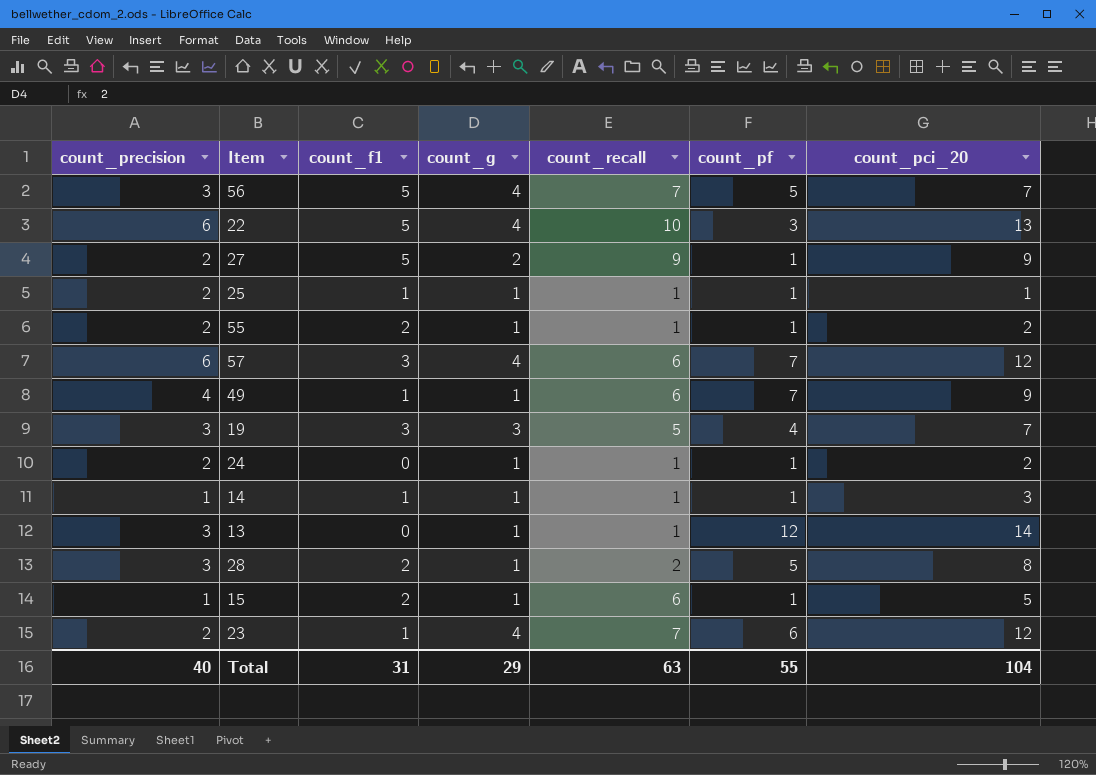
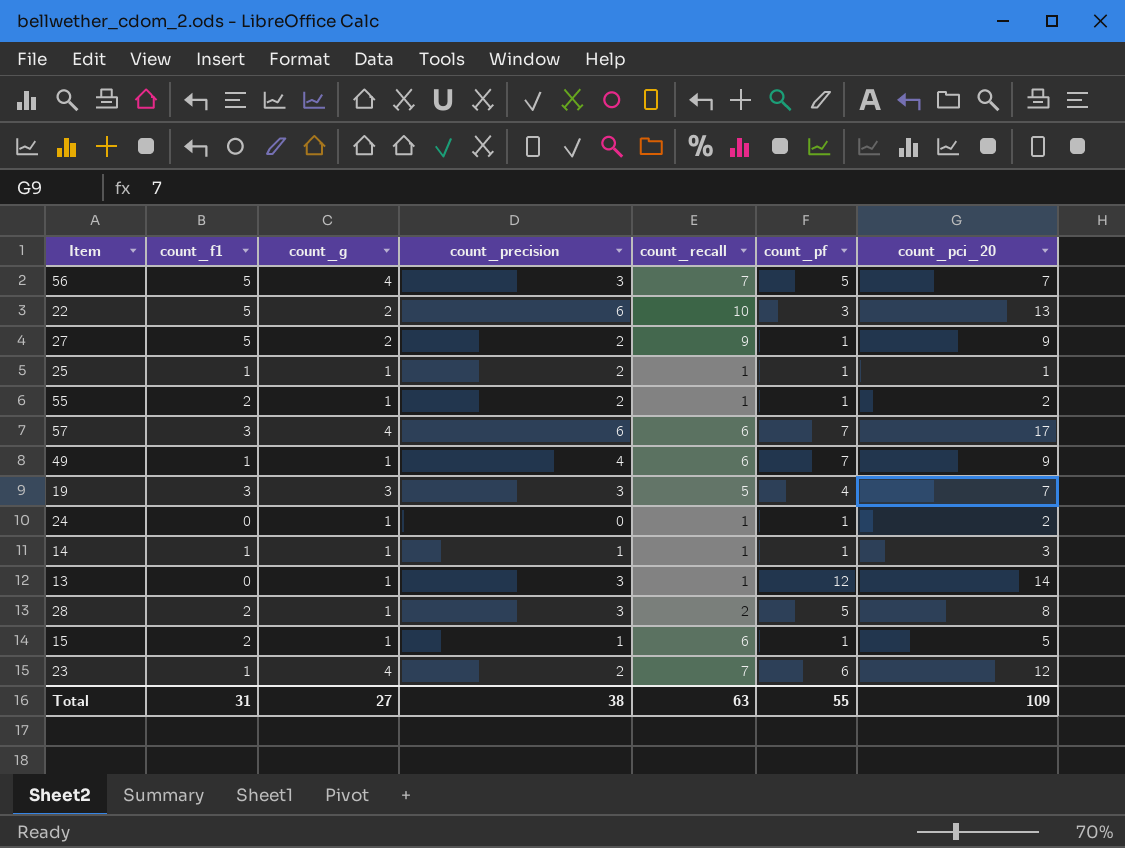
column count_precision | position: 1 -> 4
22 | count_g: 4 -> 2
57 | count_pci_20: 12 -> 17
24 | count_precision: 2 -> 0
Total | count_g: 29 -> 27
Total | count_precision: 40 -> 38
Total | count_pci_20: 104 -> 109

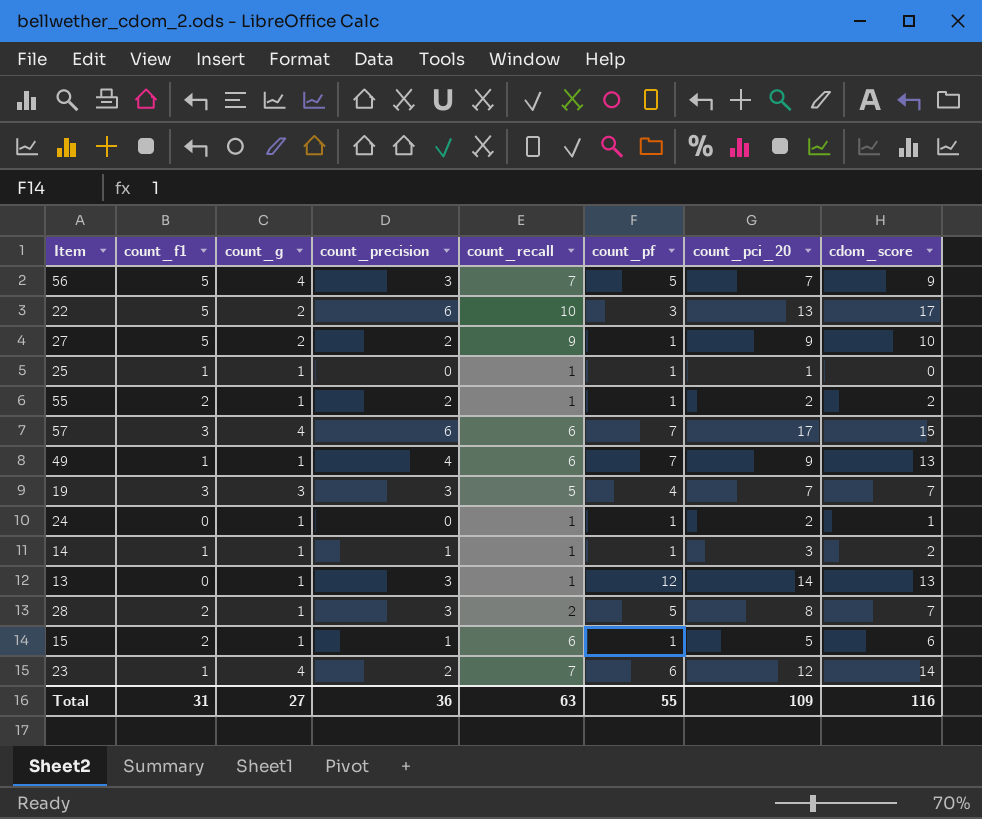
column cdom_score | position: none -> 8
25 | count_precision: 2 -> 0
Total | count_precision: 38 -> 36

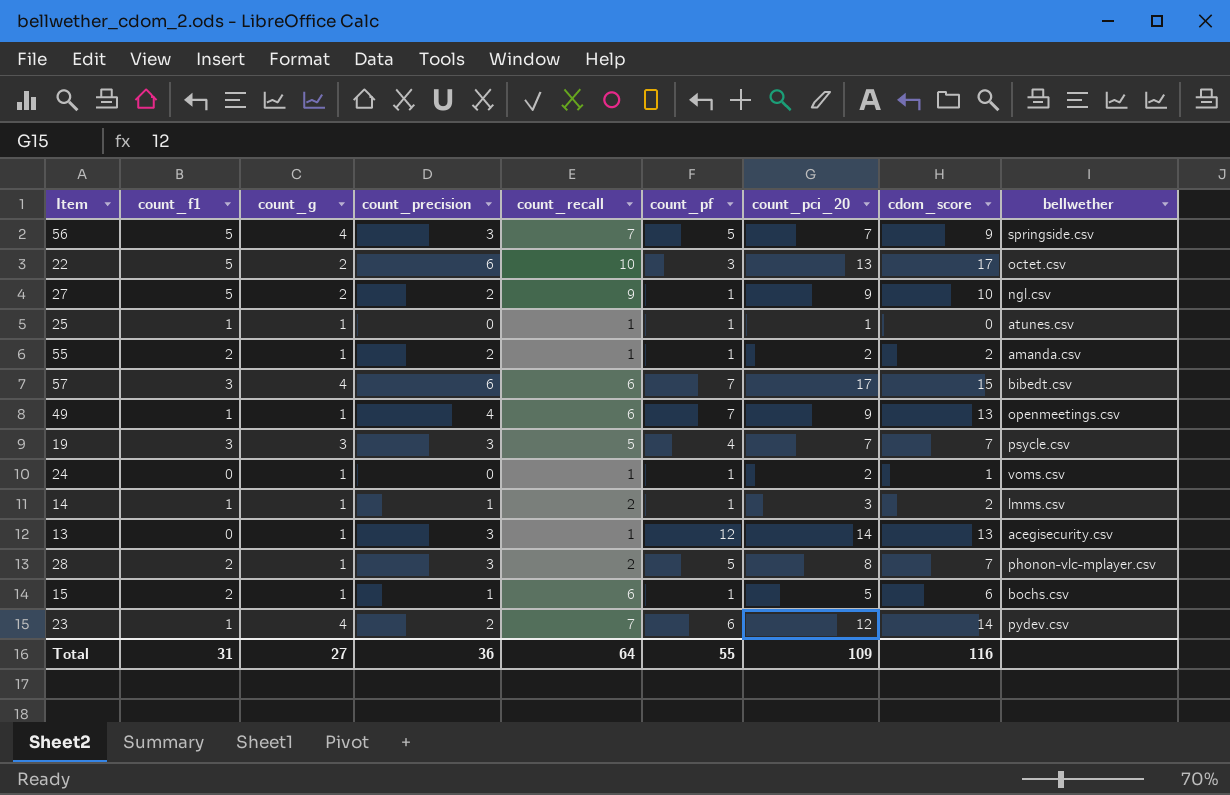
column bellwether | position: none -> 9
14 | count_recall: 1 -> 2
Total | count_recall: 63 -> 64

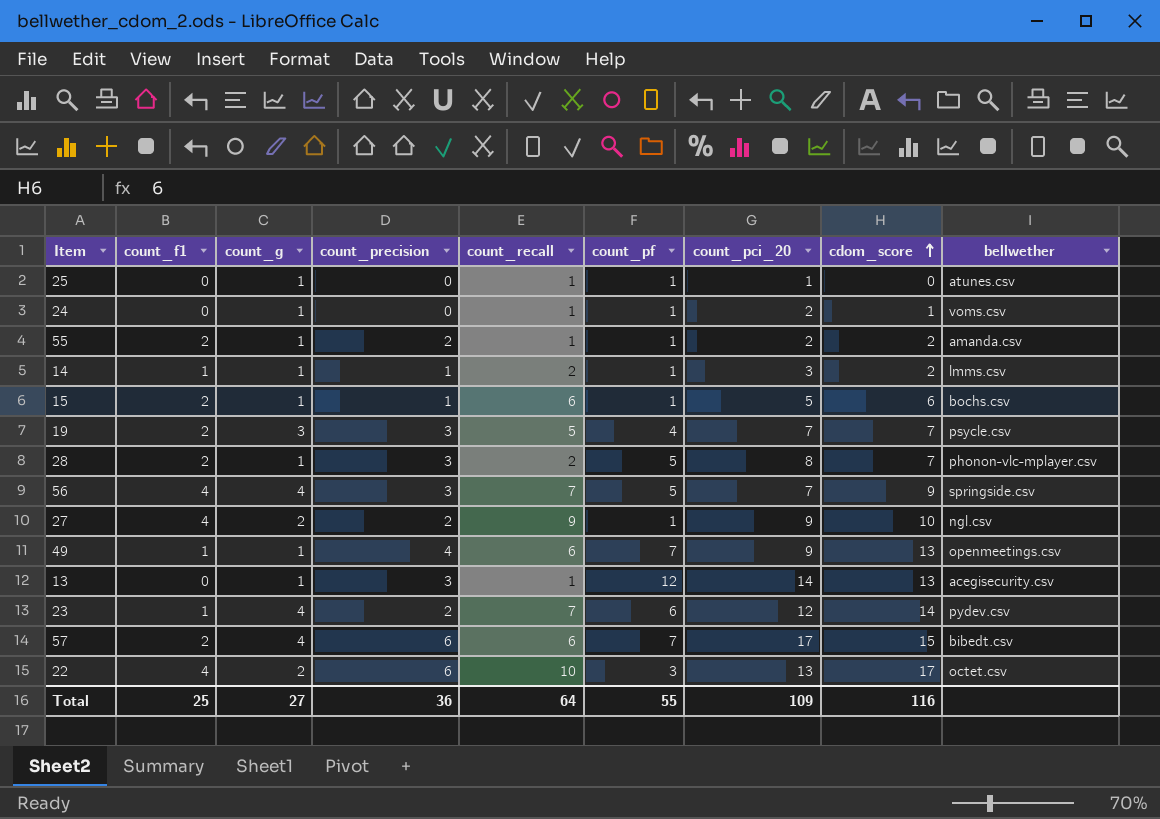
row order: none -> cdom_score ascending
25 | count_f1: 1 -> 0
19 | count_f1: 3 -> 2
56 | count_f1: 5 -> 4
27 | count_f1: 5 -> 4
57 | count_f1: 3 -> 2
22 | count_f1: 5 -> 4
Total | count_f1: 31 -> 25

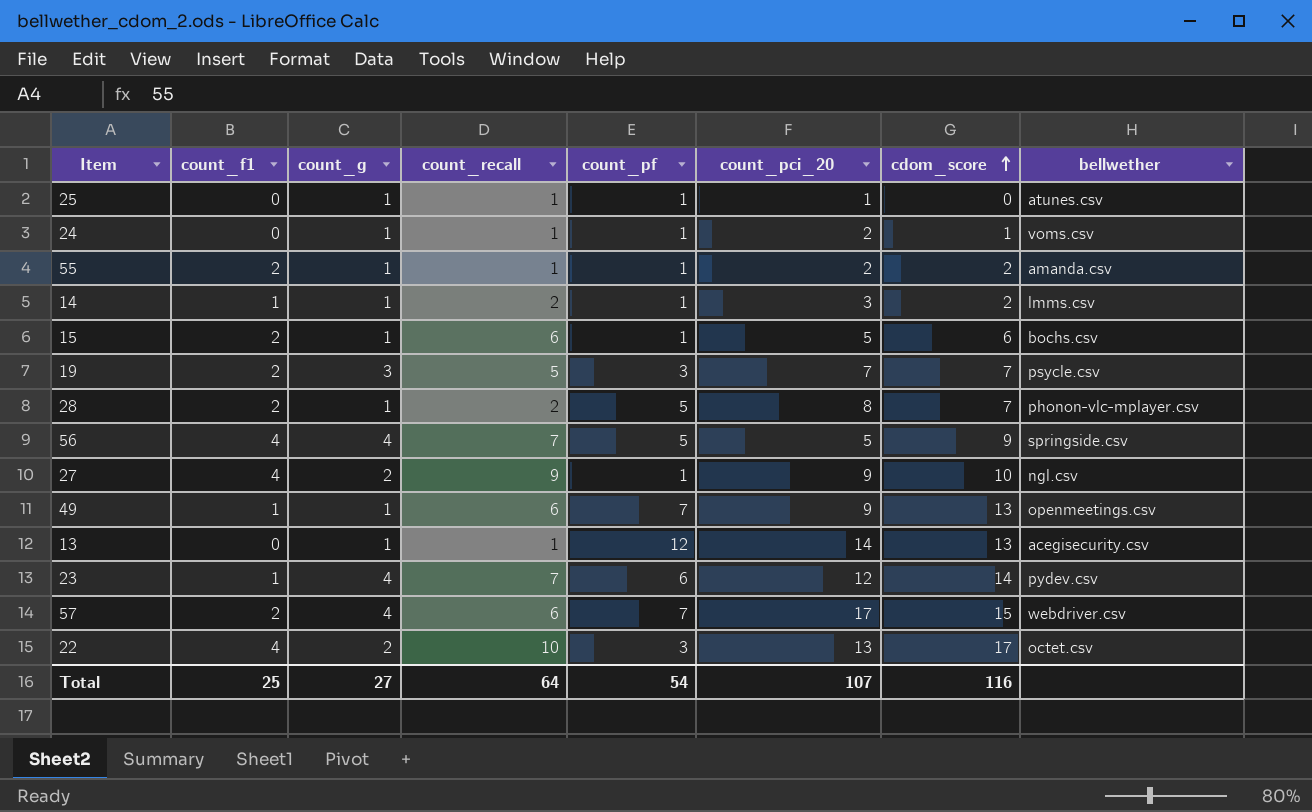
column count_precision | position: 4 -> none
19 | count_pf: 4 -> 3
56 | count_pci_20: 7 -> 5
57 | bellwether: bibedt.csv -> webdriver.csv
Total | count_pf: 55 -> 54
Total | count_pci_20: 109 -> 107

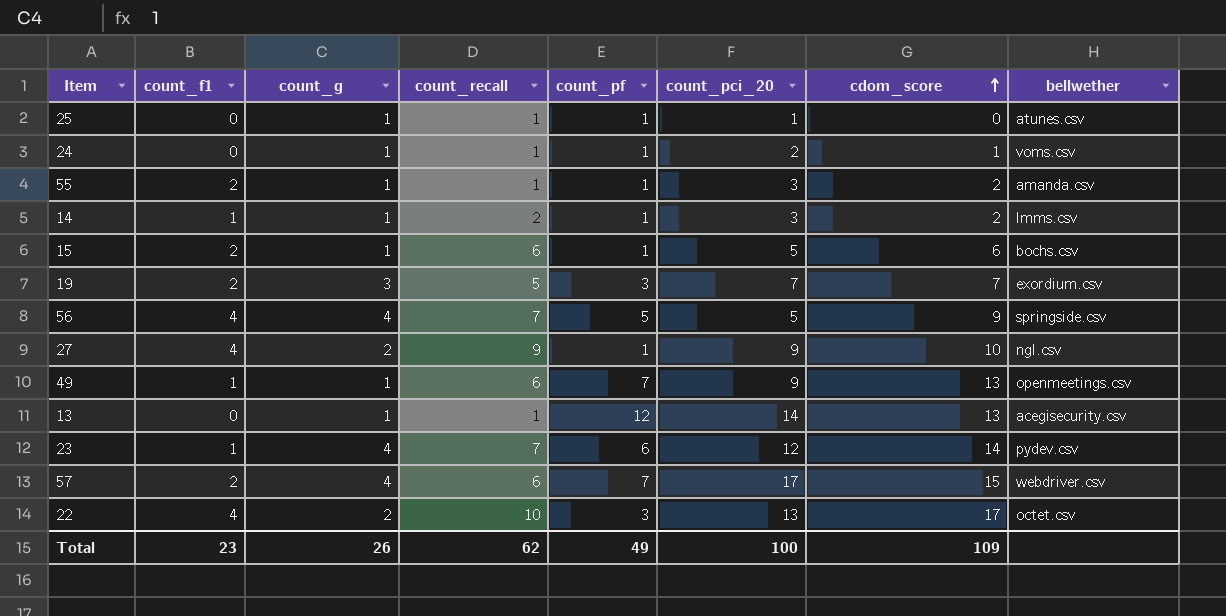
row 28: 2 | 1 | 2 | 5 | 8 | 7 | phonon-vlc-mplayer.csv -> none
55 | count_pci_20: 2 -> 3
19 | bellwether: psycle.csv -> exordium.csv
Total | count_f1: 25 -> 23
Total | count_g: 27 -> 26
Total | count_recall: 64 -> 62
Total | count_pf: 54 -> 49
Total | count_pci_20: 107 -> 100
Total | cdom_score: 116 -> 109

